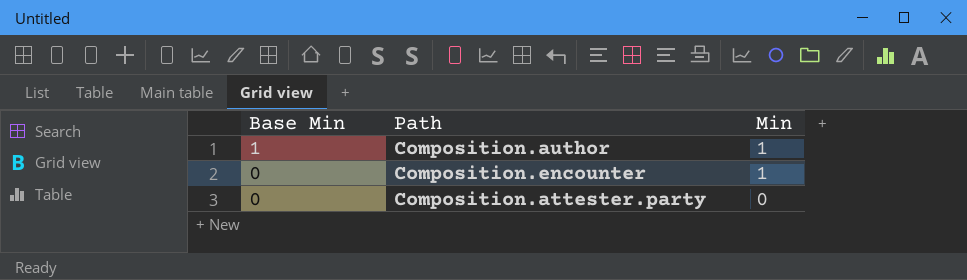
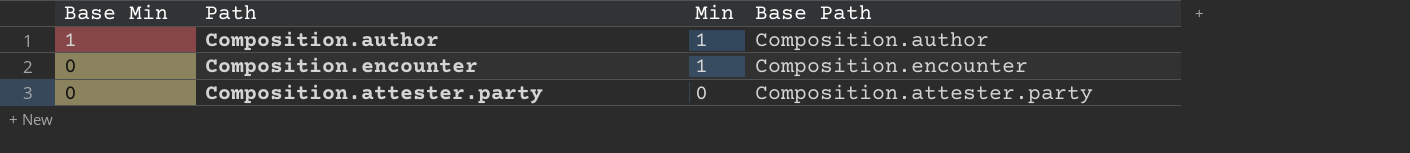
column Base Path | position: none -> 4

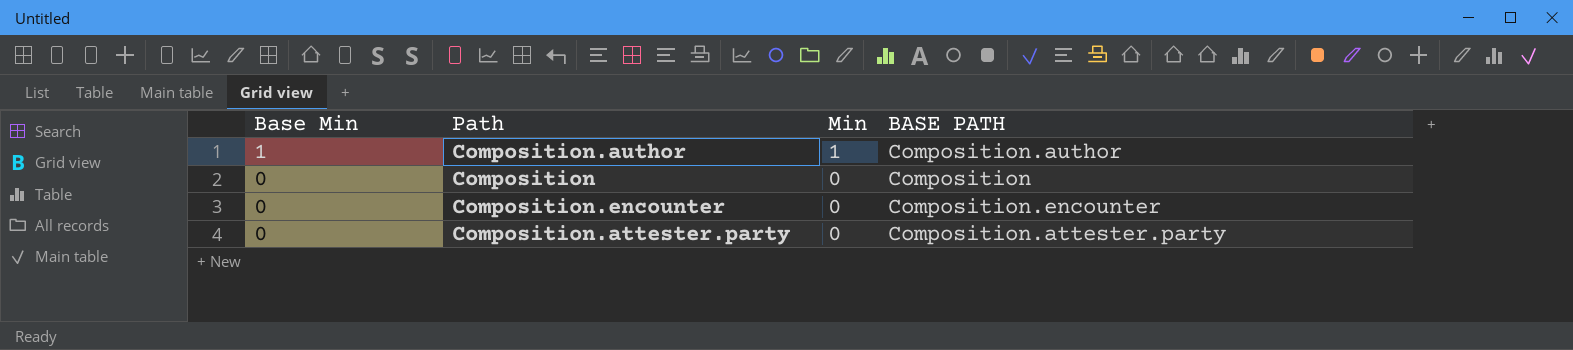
column name: Base Path -> BASE PATH
row Composition: none -> 0 | 0 | Composition
Composition.encounter | Min: 1 -> 0

